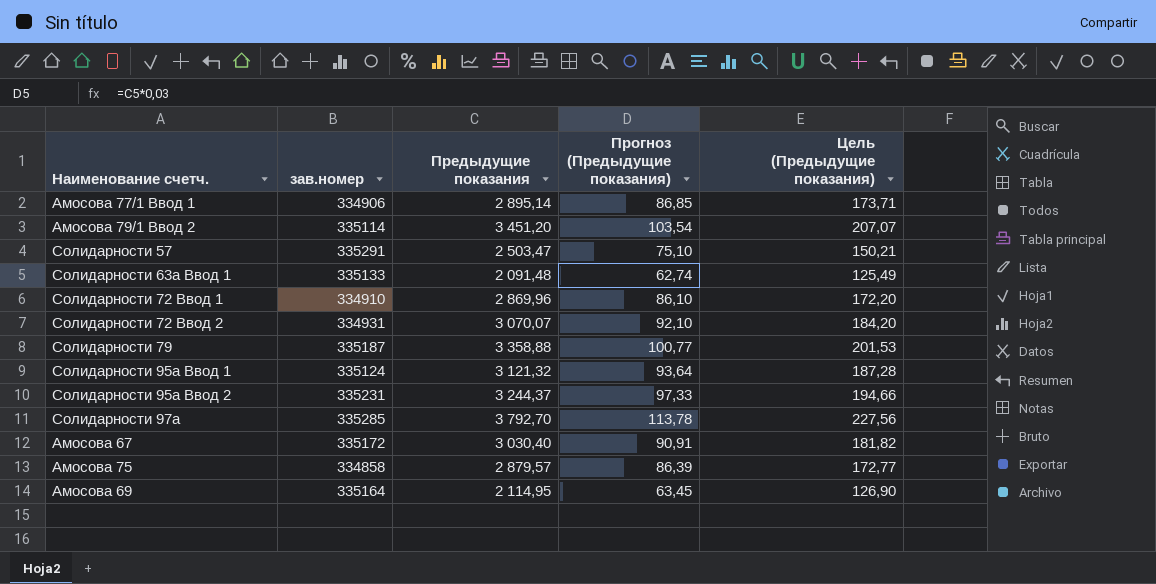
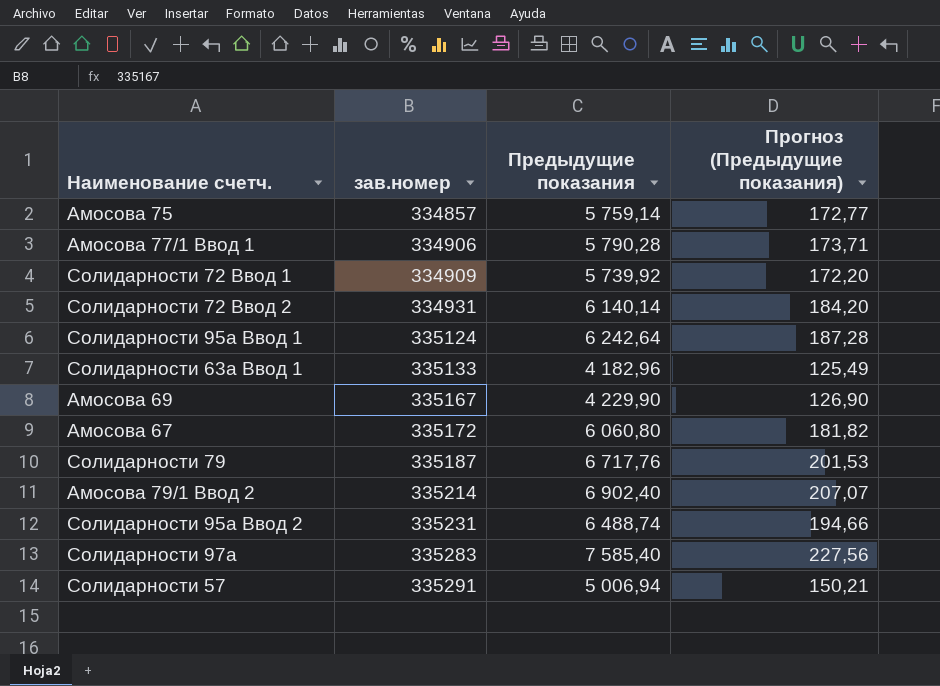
row order: none -> зав.номер ascending
column Цель (Предыдущие показания) | formula: [Предыдущие показания] * 0,06 -> none
Амосова 75 | зав.номер: 334858 -> 334857
Амосова 75 | Предыдущие показания: 2 879,57 -> 5 759,14
Амосова 75 | Прогноз (Предыдущие показания): 86,39 -> 172,77
Амосова 77/1 Ввод 1 | Предыдущие показания: 2 895,14 -> 5 790,28
Амосова 77/1 Ввод 1 | Прогноз (Предыдущие показания): 86,85 -> 173,71
Солидарности 72 Ввод 1 | зав.номер: 334910 -> 334909
Солидарности 72 Ввод 1 | Предыдущие показания: 2 869,96 -> 5 739,92
Солидарности 72 Ввод 1 | Прогноз (Предыдущие показания): 86,10 -> 172,20
Солидарности 72 Ввод 2 | Предыдущие показания: 3 070,07 -> 6 140,14
Солидарности 72 Ввод 2 | Прогноз (Предыдущие показания): 92,10 -> 184,20
Солидарности 95а Ввод 1 | Предыдущие показания: 3 121,32 -> 6 242,64
Солидарности 95а Ввод 1 | Прогноз (Предыдущие показания): 93,64 -> 187,28
Солидарности 63а Ввод 1 | Предыдущие показания: 2 091,48 -> 4 182,96
Солидарности 63а Ввод 1 | Прогноз (Предыдущие показания): 62,74 -> 125,49
Амосова 69 | зав.номер: 335164 -> 335167
Амосова 69 | Предыдущие показания: 2 114,95 -> 4 229,90
Амосова 69 | Прогноз (Предыдущие показания): 63,45 -> 126,90
Амосова 67 | Предыдущие показания: 3 030,40 -> 6 060,80
Амосова 67 | Прогноз (Предыдущие показания): 90,91 -> 181,82
Солидарности 79 | Предыдущие показания: 3 358,88 -> 6 717,76
Солидарности 79 | Прогноз (Предыдущие показания): 100,77 -> 201,53
Амосова 79/1 Ввод 2 | зав.номер: 335114 -> 335214
Амосова 79/1 Ввод 2 | Предыдущие показания: 3 451,20 -> 6 902,40
Амосова 79/1 Ввод 2 | Прогноз (Предыдущие показания): 103,54 -> 207,07
Солидарности 95а Ввод 2 | Предыдущие показания: 3 244,37 -> 6 488,74
Солидарности 95а Ввод 2 | Прогноз (Предыдущие показания): 97,33 -> 194,66
Солидарности 97а | зав.номер: 335285 -> 335283
Солидарности 97а | Предыдущие показания: 3 792,70 -> 7 585,40
Солидарности 97а | Прогноз (Предыдущие показания): 113,78 -> 227,56
Солидарности 57 | Предыдущие показания: 2 503,47 -> 5 006,94
Солидарности 57 | Прогноз (Предыдущие показания): 75,10 -> 150,21

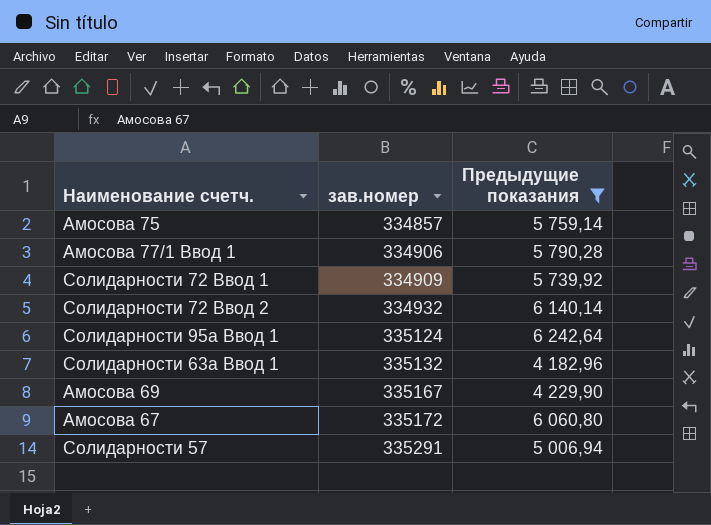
filter: none -> Предыдущие показания <= 6 242,64
column Прогноз (Предыдущие показания) | formula: [Предыдущие показания] * 0,03 -> none
Солидарности 72 Ввод 2 | зав.номер: 334931 -> 334932
Солидарности 63а Ввод 1 | зав.номер: 335133 -> 335132

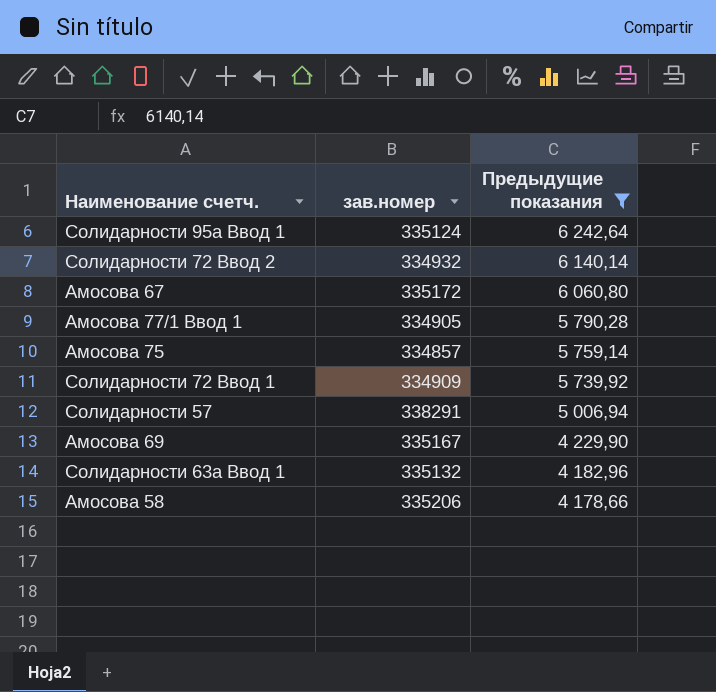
row order: зав.номер ascending -> Предыдущие показания descending
Амосова 77/1 Ввод 1 | зав.номер: 334906 -> 334905
Солидарности 57 | зав.номер: 335291 -> 338291
row Амосова 58: none -> 335206 | 4 178,66

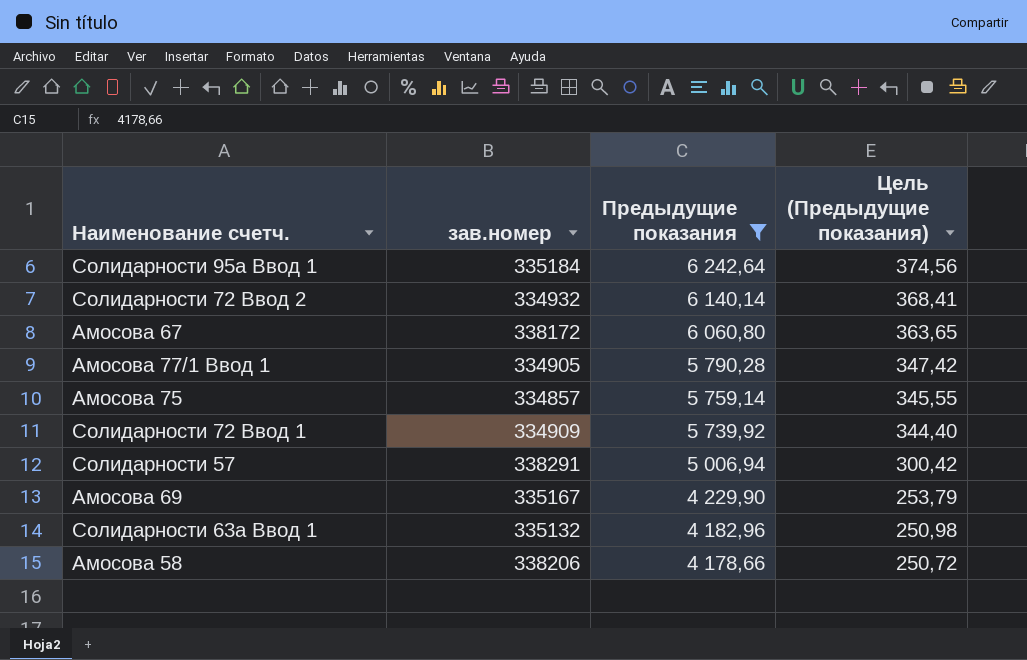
column Цель (Предыдущие показания) | formula: none -> [Предыдущие показания] * 0,06
Солидарности 95а Ввод 1 | зав.номер: 335124 -> 335184
Амосова 67 | зав.номер: 335172 -> 338172
Амосова 58 | зав.номер: 335206 -> 338206

